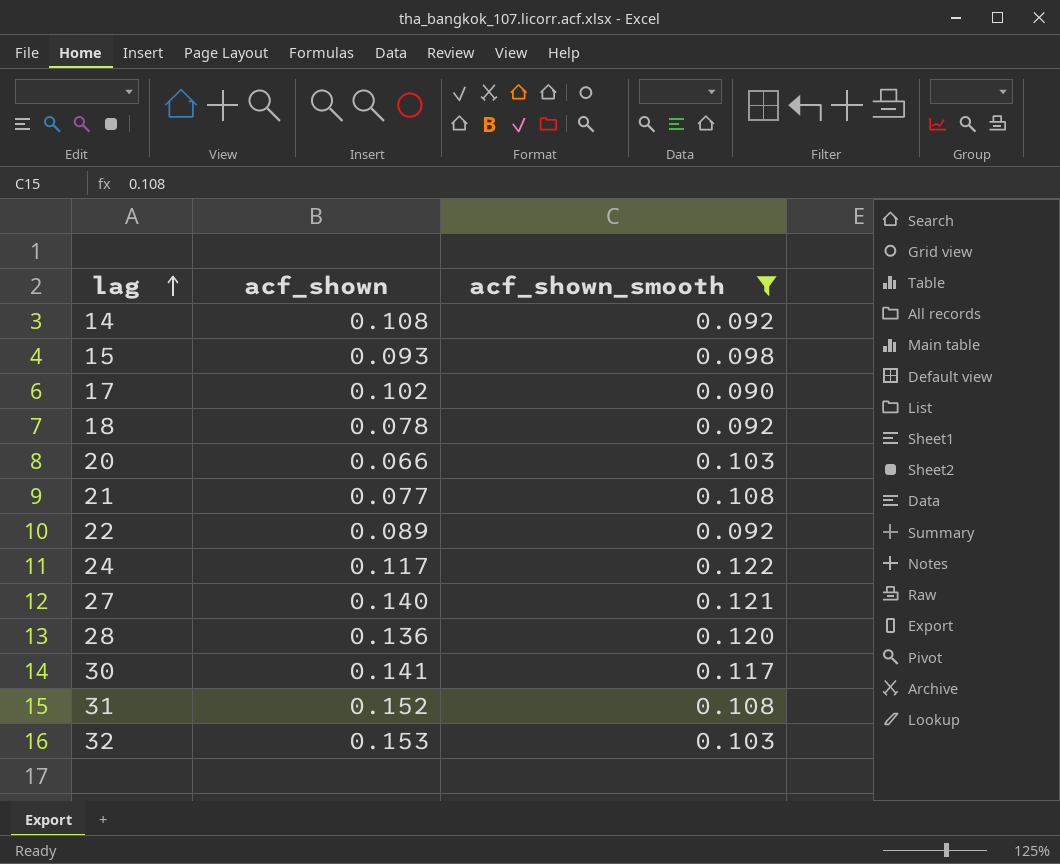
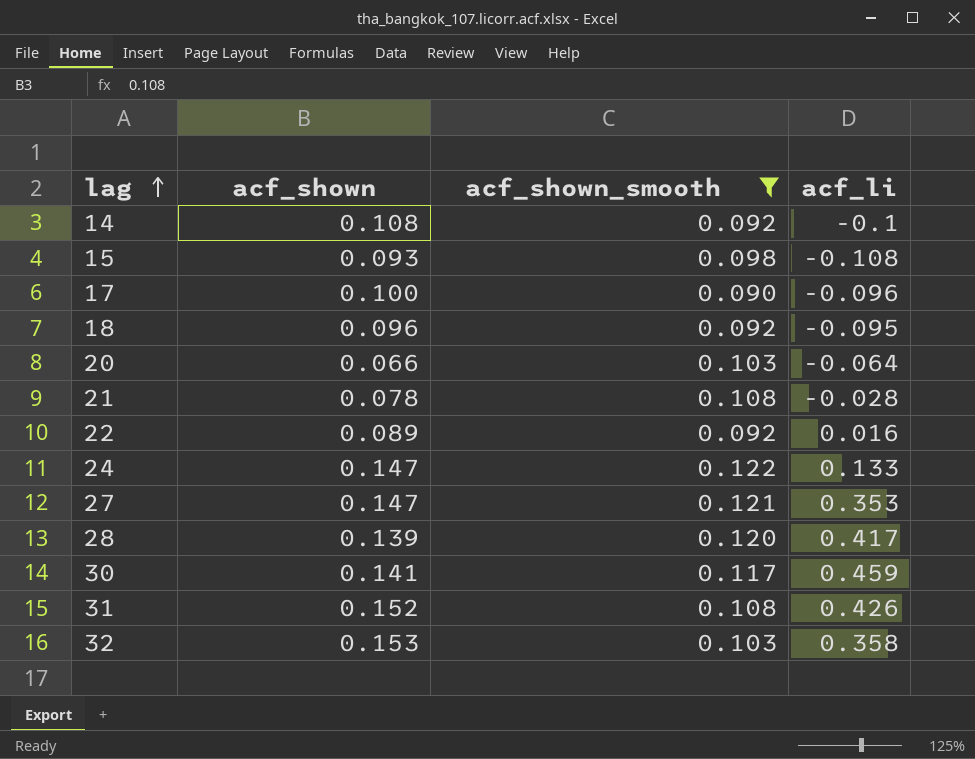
column acf_li | position: none -> 4
17 | acf_shown: 0.102 -> 0.100
18 | acf_shown: 0.078 -> 0.096
21 | acf_shown: 0.077 -> 0.078
24 | acf_shown: 0.117 -> 0.147
27 | acf_shown: 0.140 -> 0.147
28 | acf_shown: 0.136 -> 0.139

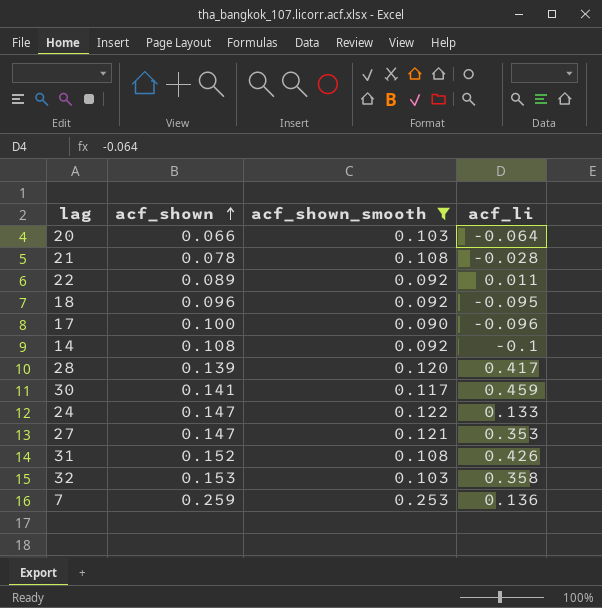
row order: lag ascending -> acf_shown ascending
row 15: 0.093 | 0.098 | -0.108 -> none
22 | acf_li: 0.016 -> 0.011
row 7: none -> 0.259 | 0.253 | 0.136

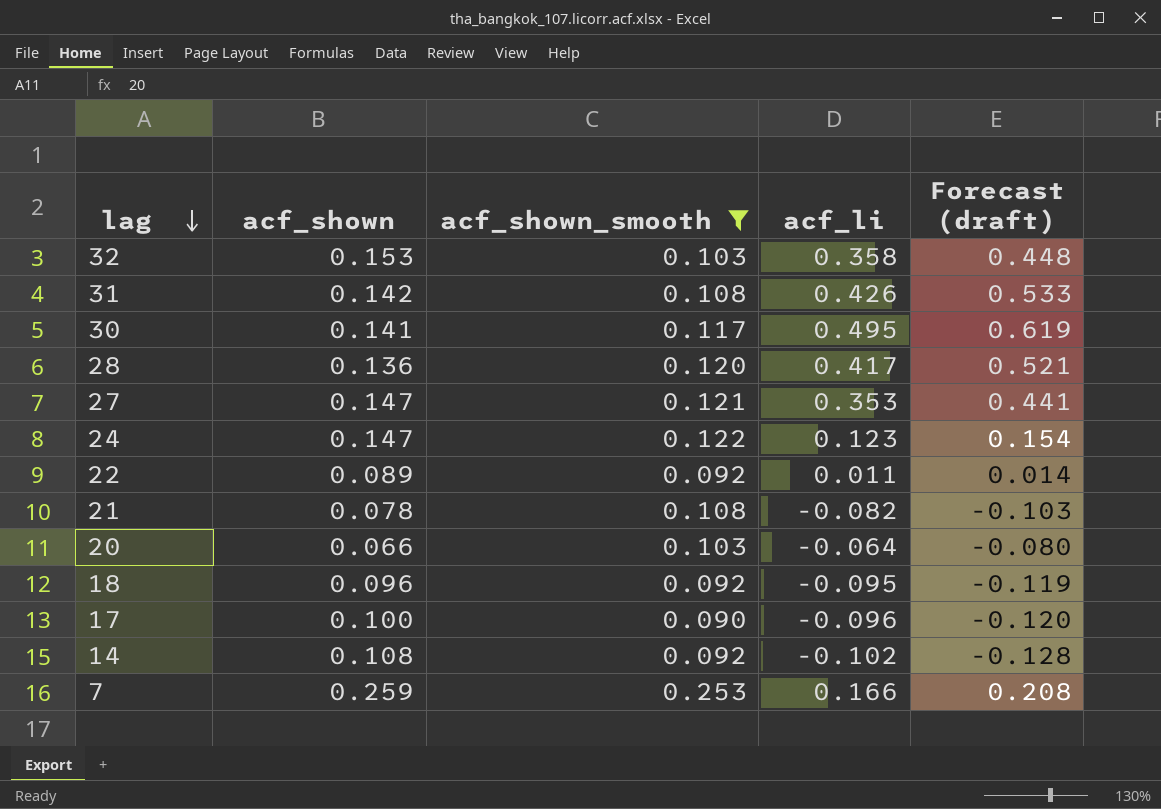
row order: acf_shown ascending -> lag descending
column Forecast (draft) | formula: none -> [acf_li] * 1.25
31 | acf_shown: 0.152 -> 0.142
30 | acf_li: 0.459 -> 0.495
28 | acf_shown: 0.139 -> 0.136
24 | acf_li: 0.133 -> 0.123
21 | acf_li: -0.028 -> -0.082
14 | acf_li: -0.1 -> -0.102
7 | acf_li: 0.136 -> 0.166

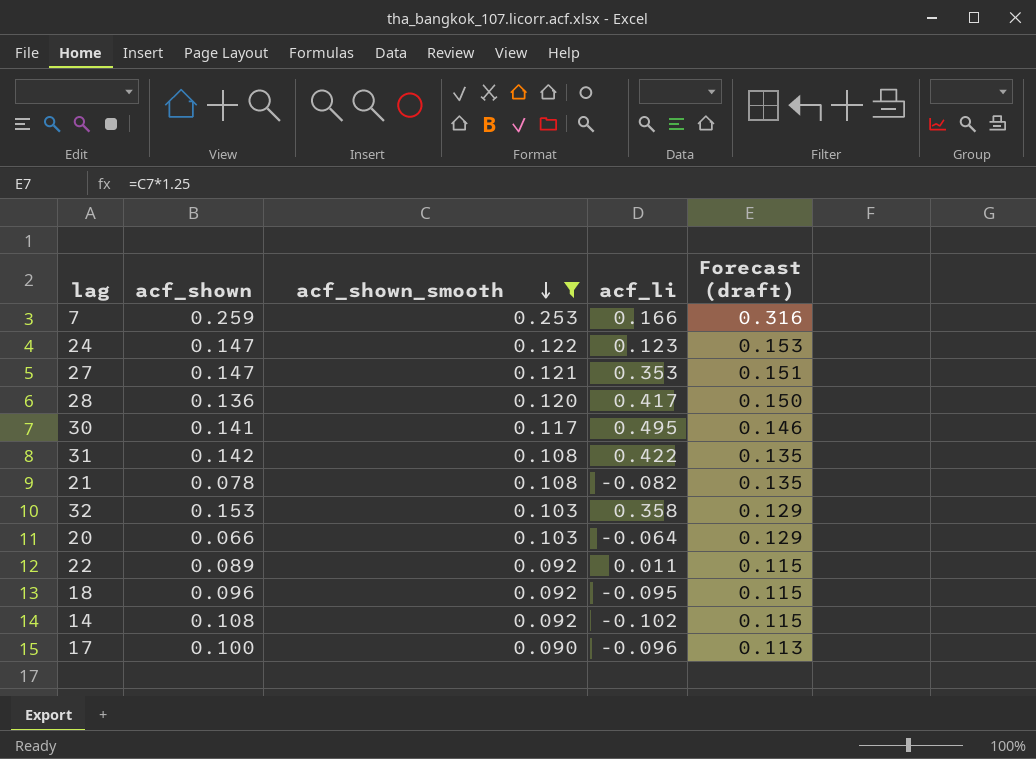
row order: lag descending -> acf_shown_smooth descending
column Forecast (draft) | formula: [acf_li] * 1.25 -> [acf_shown_smooth] * 1.25
31 | acf_li: 0.426 -> 0.422

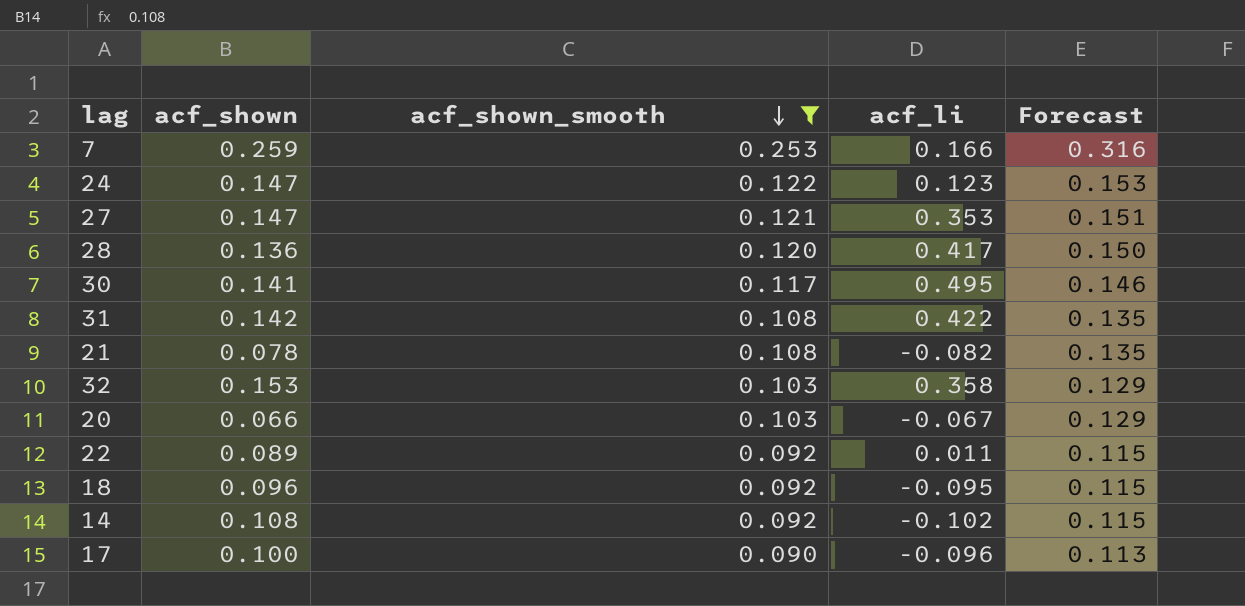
column name: Forecast (draft) -> Forecast
20 | acf_li: -0.064 -> -0.067

